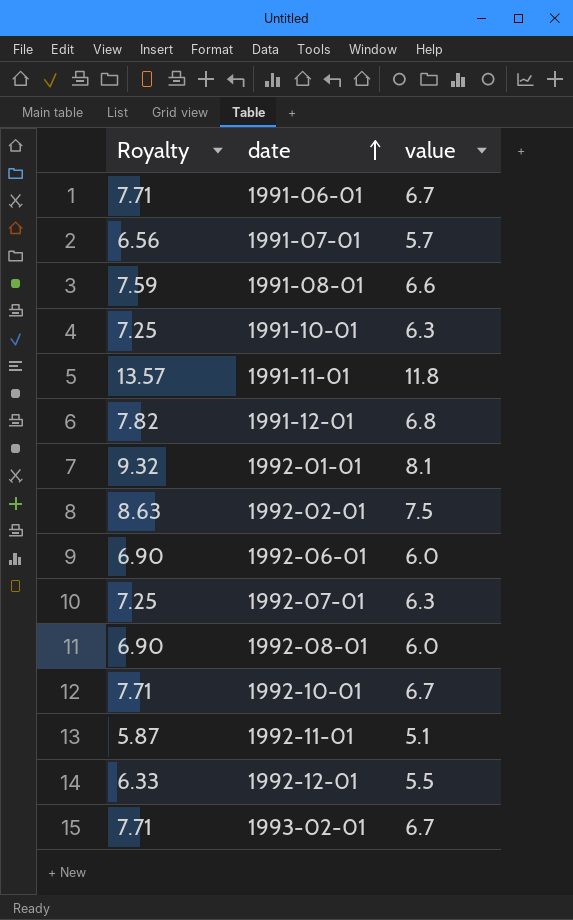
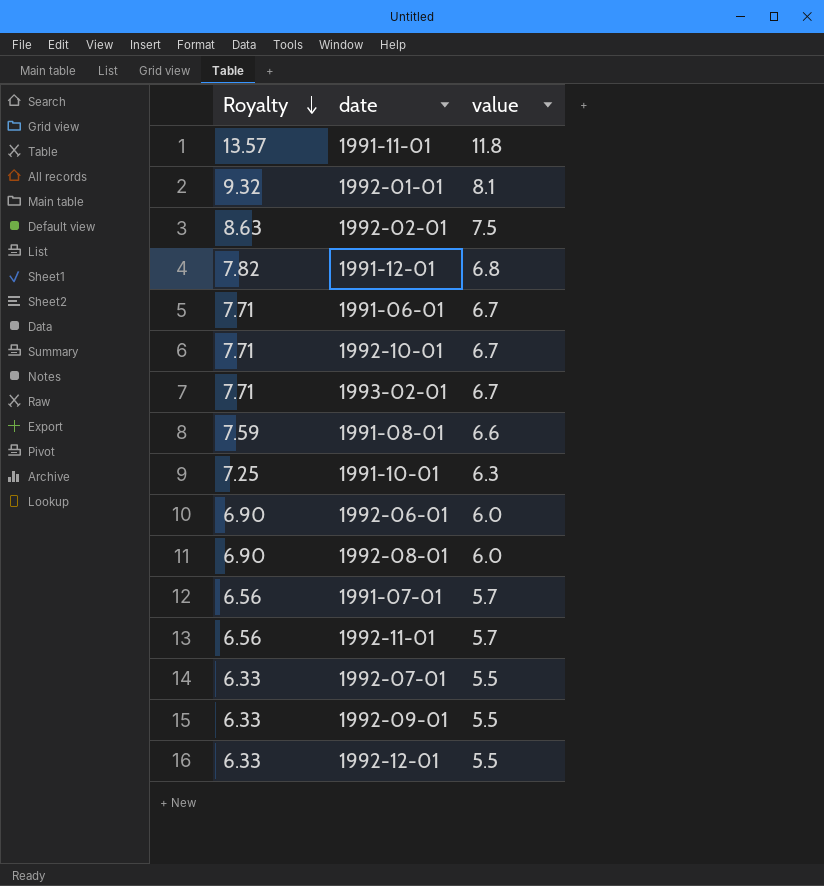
row order: date ascending -> Royalty descending
1992-11-01 | Royalty: 5.87 -> 6.56
1992-11-01 | value: 5.1 -> 5.7
1992-07-01 | Royalty: 7.25 -> 6.33
1992-07-01 | value: 6.3 -> 5.5
row 1992-09-01: none -> 6.33 | 5.5

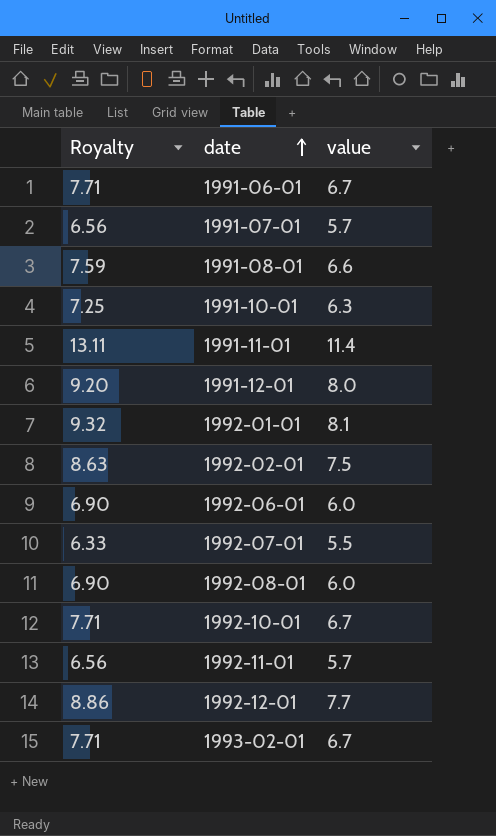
row order: Royalty descending -> date ascending
row 1992-09-01: 6.33 | 5.5 -> none
1991-11-01 | Royalty: 13.57 -> 13.11
1991-11-01 | value: 11.8 -> 11.4
1991-12-01 | Royalty: 7.82 -> 9.20
1991-12-01 | value: 6.8 -> 8.0
1992-12-01 | Royalty: 6.33 -> 8.86
1992-12-01 | value: 5.5 -> 7.7

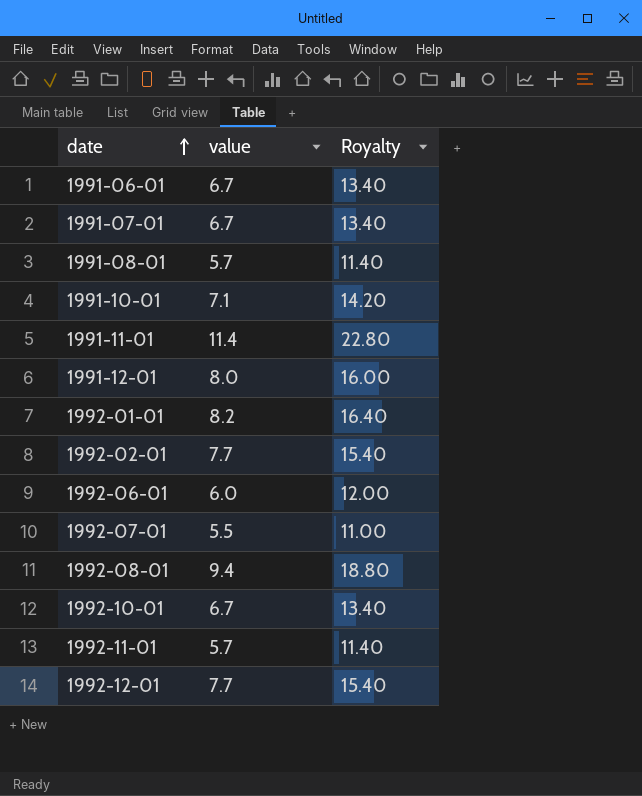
column Royalty | formula: [value] * 1.15 -> [value] * 2
column Royalty | position: 1 -> 3
row 1993-02-01: 7.71 | 6.7 -> none
1991-07-01 | value: 5.7 -> 6.7
1991-08-01 | value: 6.6 -> 5.7
1991-10-01 | value: 6.3 -> 7.1
1992-01-01 | value: 8.1 -> 8.2
1992-02-01 | value: 7.5 -> 7.7
1992-08-01 | value: 6.0 -> 9.4

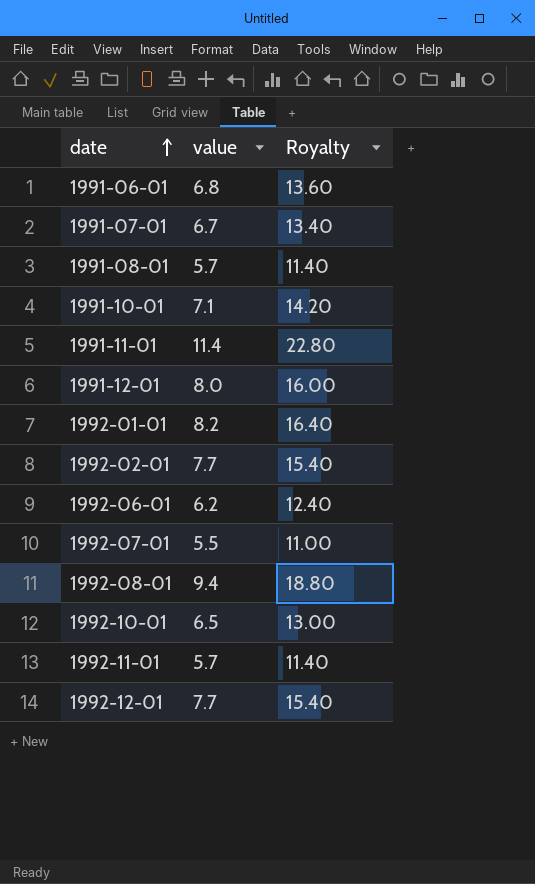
1991-06-01 | value: 6.7 -> 6.8
1991-06-01 | Royalty: 13.40 -> 13.60
1992-06-01 | value: 6.0 -> 6.2
1992-06-01 | Royalty: 12.00 -> 12.40
1992-10-01 | value: 6.7 -> 6.5
1992-10-01 | Royalty: 13.40 -> 13.00

